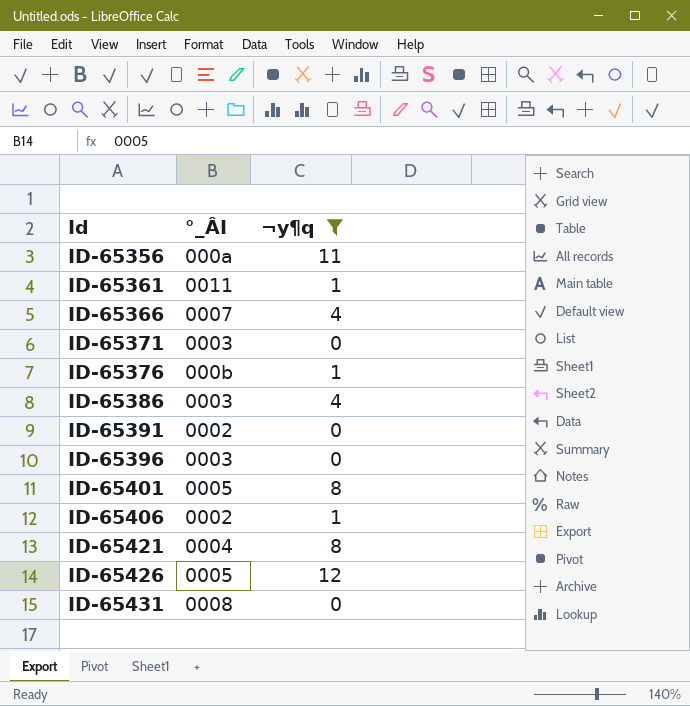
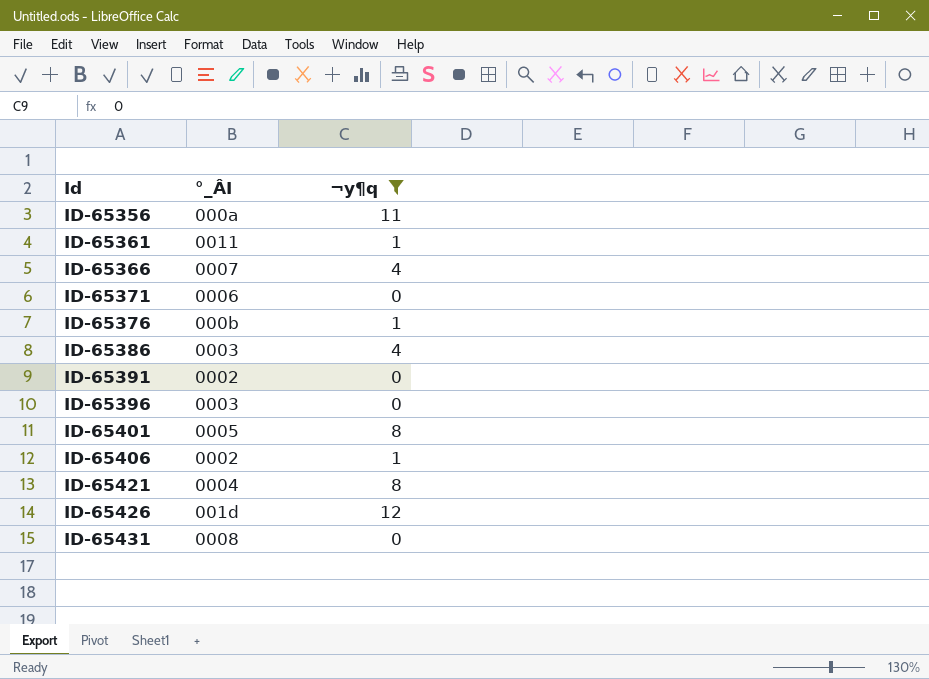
ID-65371 | °_ÂI: 0003 -> 0006
ID-65426 | °_ÂI: 0005 -> 001d

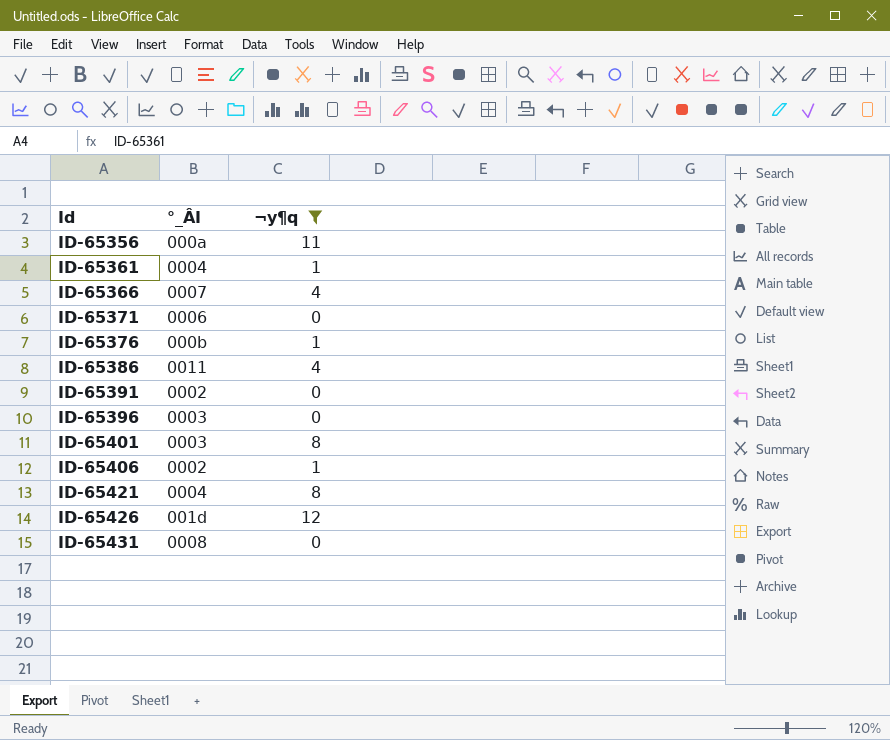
ID-65361 | °_ÂI: 0011 -> 0004
ID-65386 | °_ÂI: 0003 -> 0011
ID-65401 | °_ÂI: 0005 -> 0003

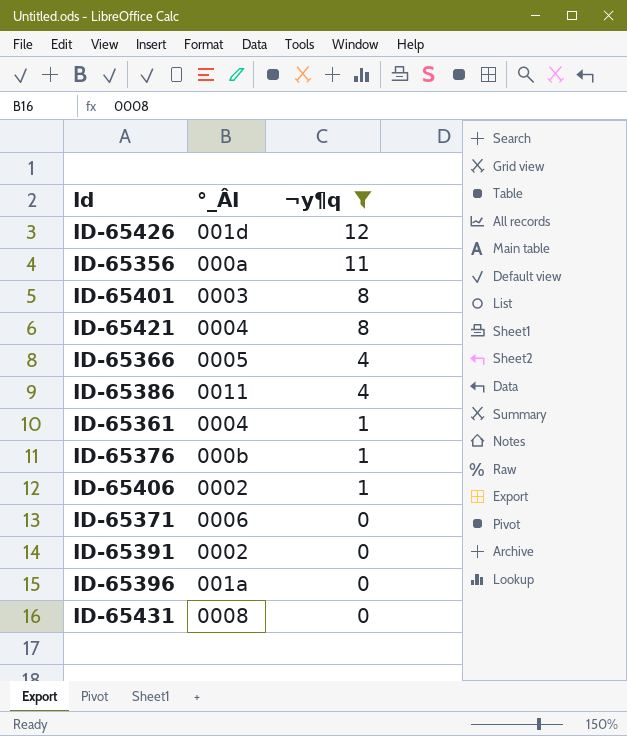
row order: Id ascending -> ¬y¶q descending
ID-65366 | °_ÂI: 0007 -> 0005
ID-65396 | °_ÂI: 0003 -> 001a

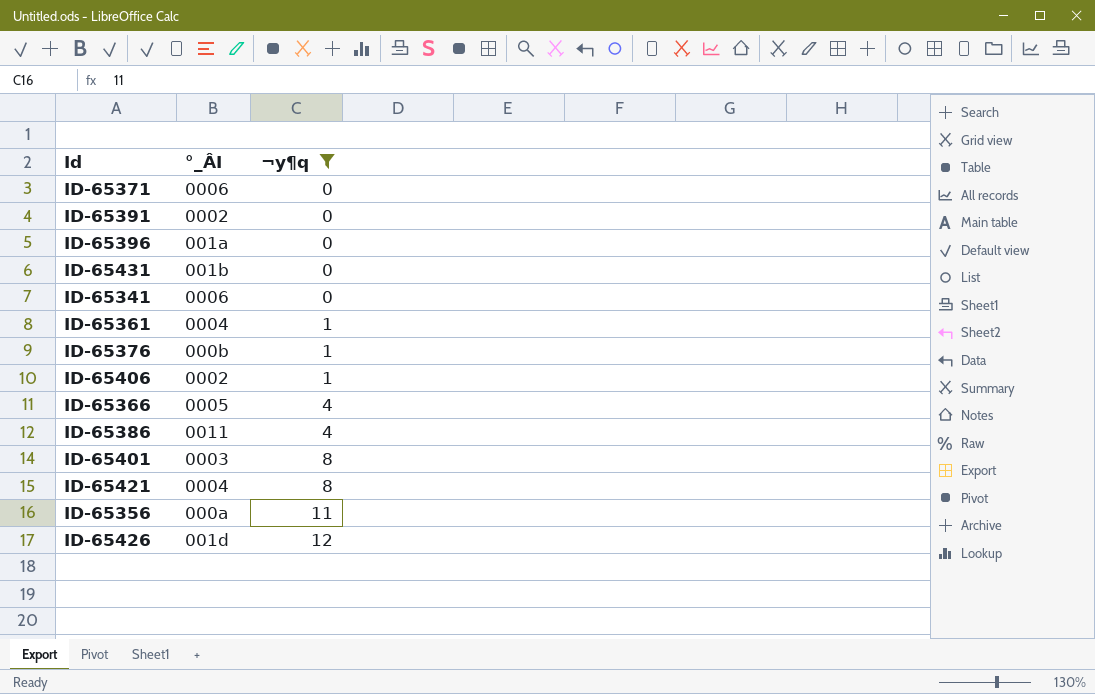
row order: ¬y¶q descending -> ¬y¶q ascending
ID-65431 | °_ÂI: 0008 -> 001b
row ID-65341: none -> 0006 | 0

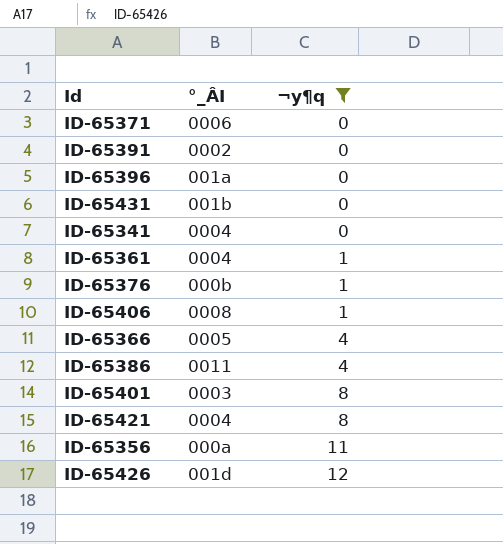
ID-65341 | °_ÂI: 0006 -> 0004
ID-65406 | °_ÂI: 0002 -> 0008

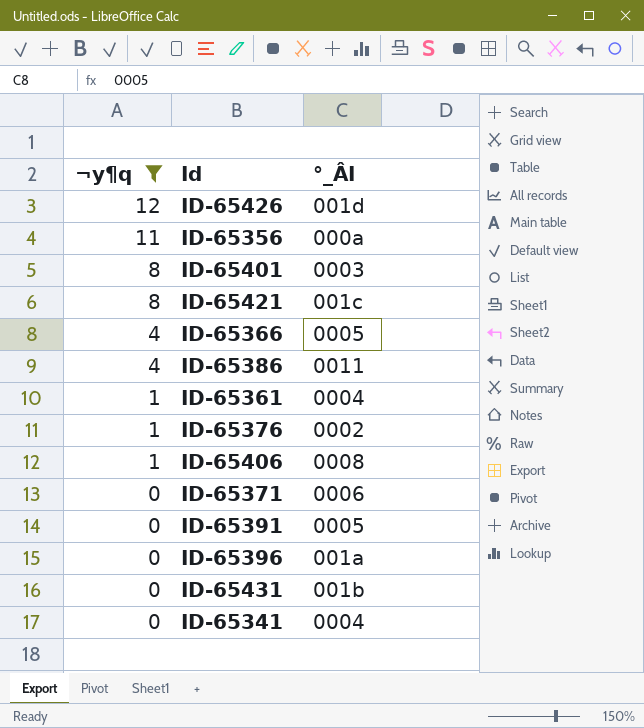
row order: ¬y¶q ascending -> ¬y¶q descending
column ¬y¶q | position: 3 -> 1
ID-65421 | °_ÂI: 0004 -> 001c
ID-65376 | °_ÂI: 000b -> 0002
ID-65391 | °_ÂI: 0002 -> 0005

